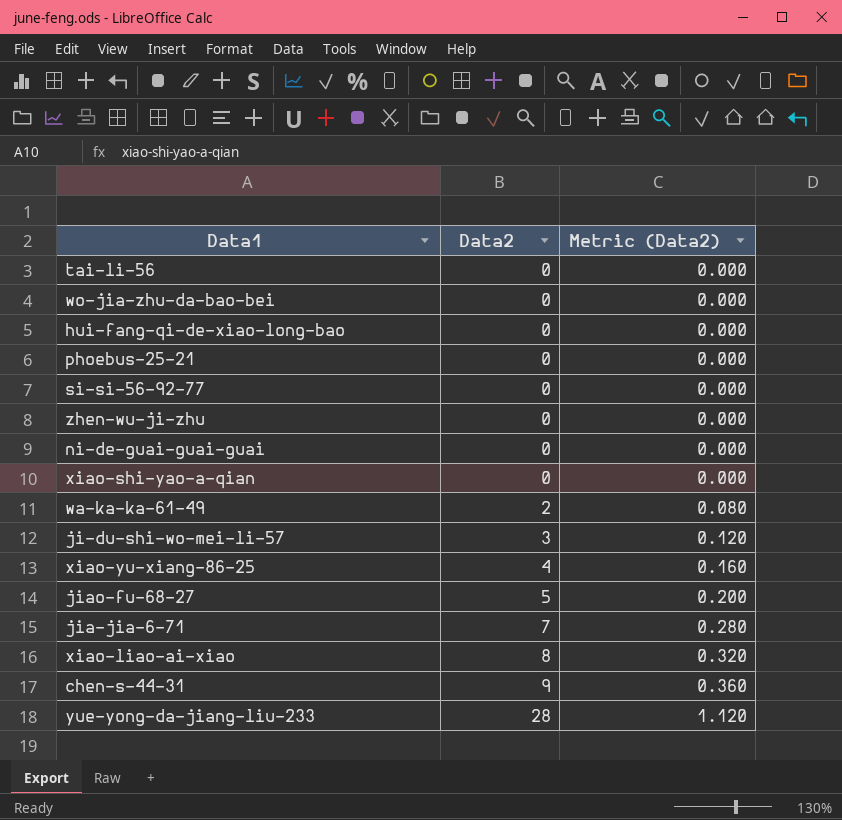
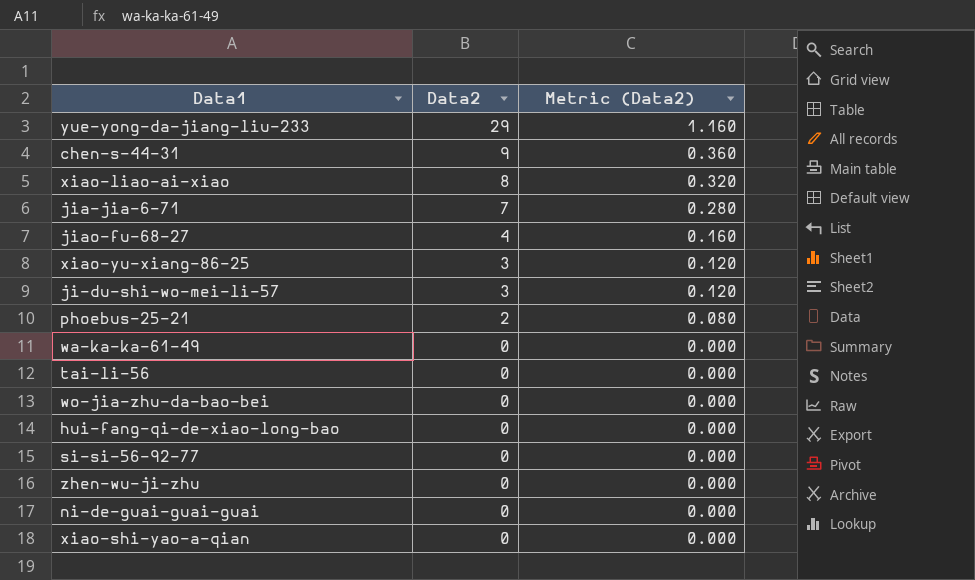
row order: Data2 ascending -> Data2 descending
yue-yong-da-jiang-liu-233 | Data2: 28 -> 29
yue-yong-da-jiang-liu-233 | Metric (Data2): 1.120 -> 1.160
jiao-fu-68-27 | Data2: 5 -> 4
jiao-fu-68-27 | Metric (Data2): 0.200 -> 0.160
xiao-yu-xiang-86-25 | Data2: 4 -> 3
xiao-yu-xiang-86-25 | Metric (Data2): 0.160 -> 0.120
phoebus-25-21 | Data2: 0 -> 2
phoebus-25-21 | Metric (Data2): 0.000 -> 0.080
wa-ka-ka-61-49 | Data2: 2 -> 0
wa-ka-ka-61-49 | Metric (Data2): 0.080 -> 0.000

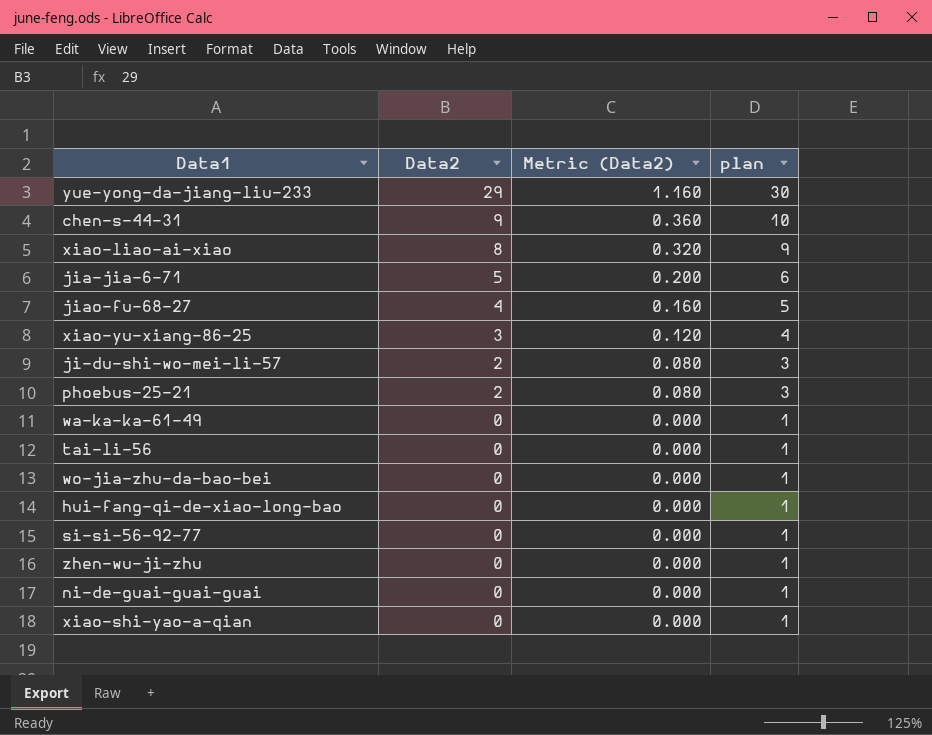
column plan | formula: none -> [Data2] + 1
jia-jia-6-71 | Data2: 7 -> 5
jia-jia-6-71 | Metric (Data2): 0.280 -> 0.200
ji-du-shi-wo-mei-li-57 | Data2: 3 -> 2
ji-du-shi-wo-mei-li-57 | Metric (Data2): 0.120 -> 0.080

